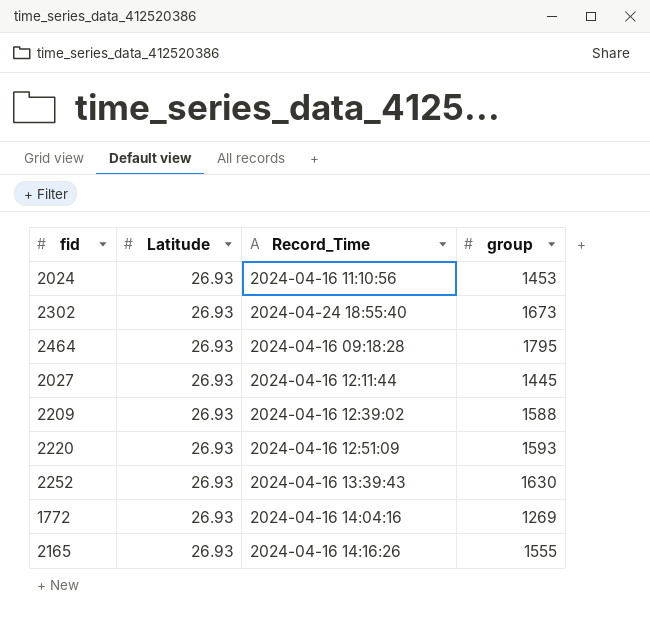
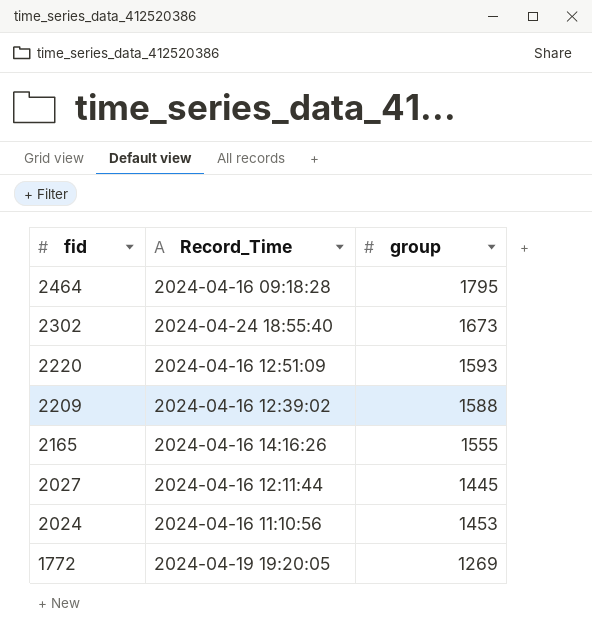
row order: none -> fid descending
column Latitude | position: 2 -> none
row 2252: 26.93 | 2024-04-16 13:39:43 | 1630 -> none
1772 | Record_Time: 2024-04-16 14:04:16 -> 2024-04-19 19:20:05

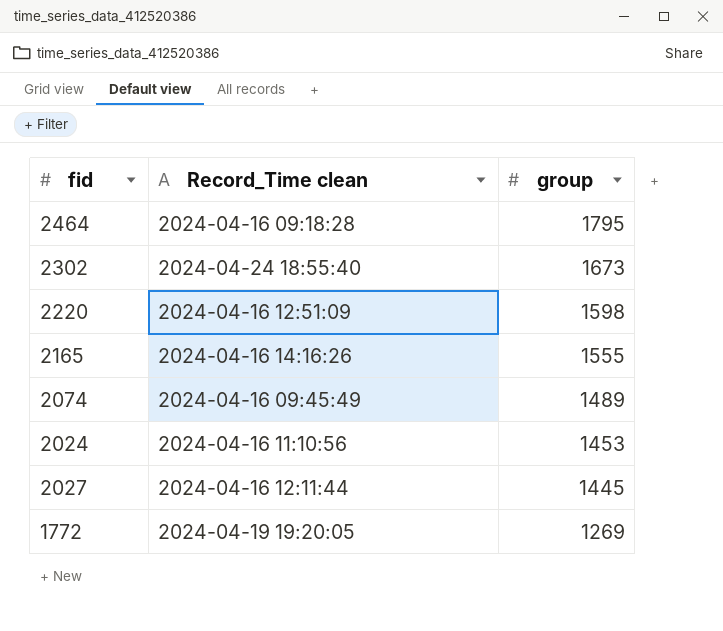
row order: fid descending -> group descending
column name: Record_Time -> Record_Time clean
row 2209: 2024-04-16 12:39:02 | 1588 -> none
2220 | group: 1593 -> 1598
row 2074: none -> 2024-04-16 09:45:49 | 1489

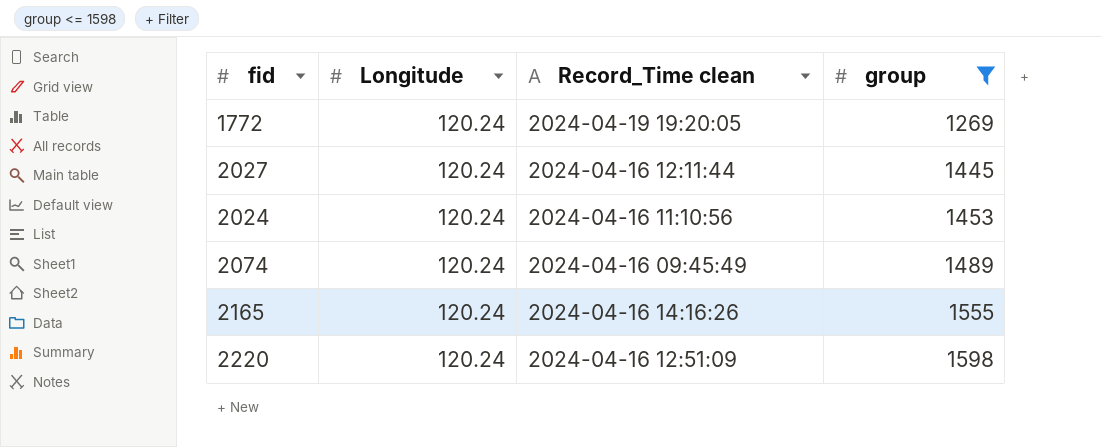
filter: none -> group <= 1598
row order: group descending -> group ascending
column Longitude | position: none -> 2

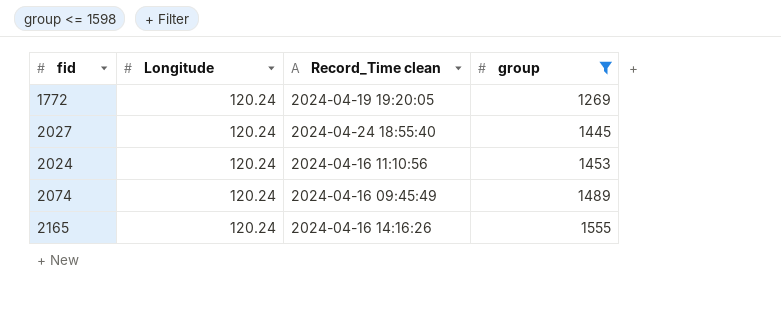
row 2220: 120.24 | 2024-04-16 12:51:09 | 1598 -> none
2027 | Record_Time clean: 2024-04-16 12:11:44 -> 2024-04-24 18:55:40

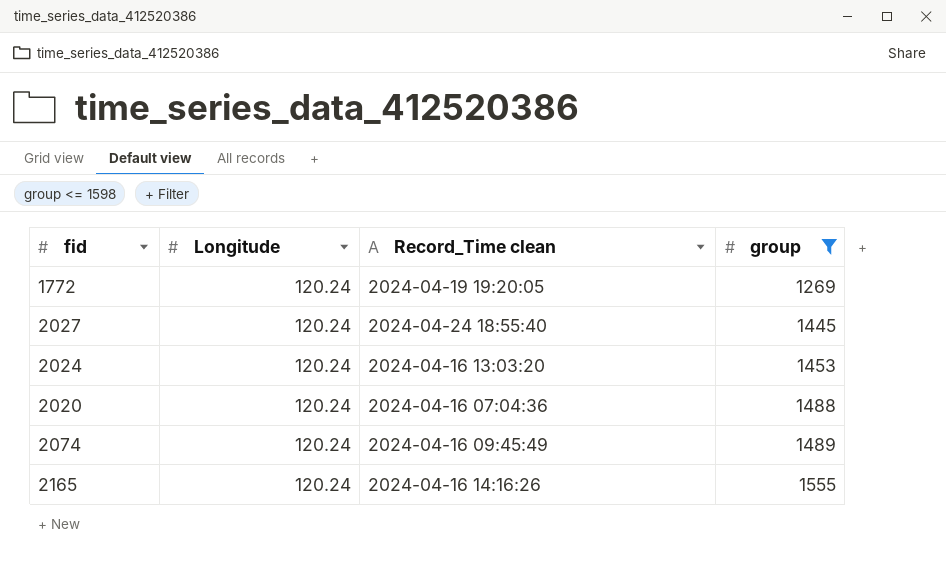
2024 | Record_Time clean: 2024-04-16 11:10:56 -> 2024-04-16 13:03:20
row 2020: none -> 120.24 | 2024-04-16 07:04:36 | 1488

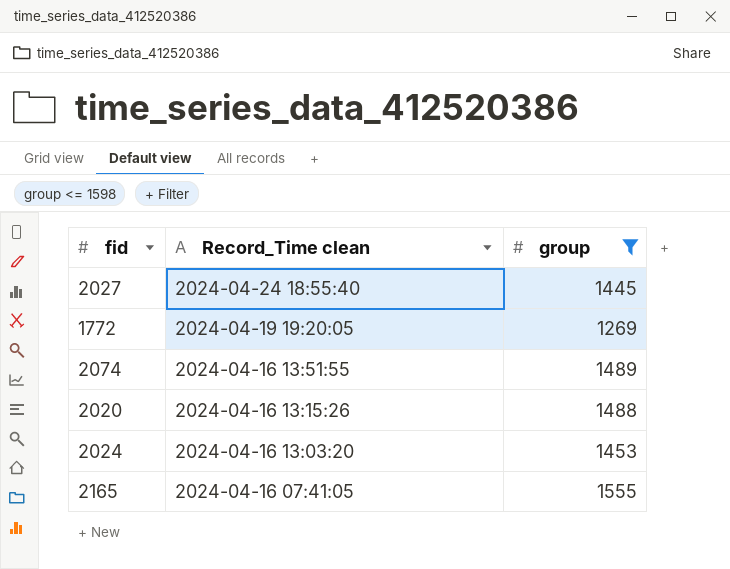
row order: group ascending -> Record_Time clean descending
column Longitude | position: 2 -> none
2074 | Record_Time clean: 2024-04-16 09:45:49 -> 2024-04-16 13:51:55
2020 | Record_Time clean: 2024-04-16 07:04:36 -> 2024-04-16 13:15:26
2165 | Record_Time clean: 2024-04-16 14:16:26 -> 2024-04-16 07:41:05

